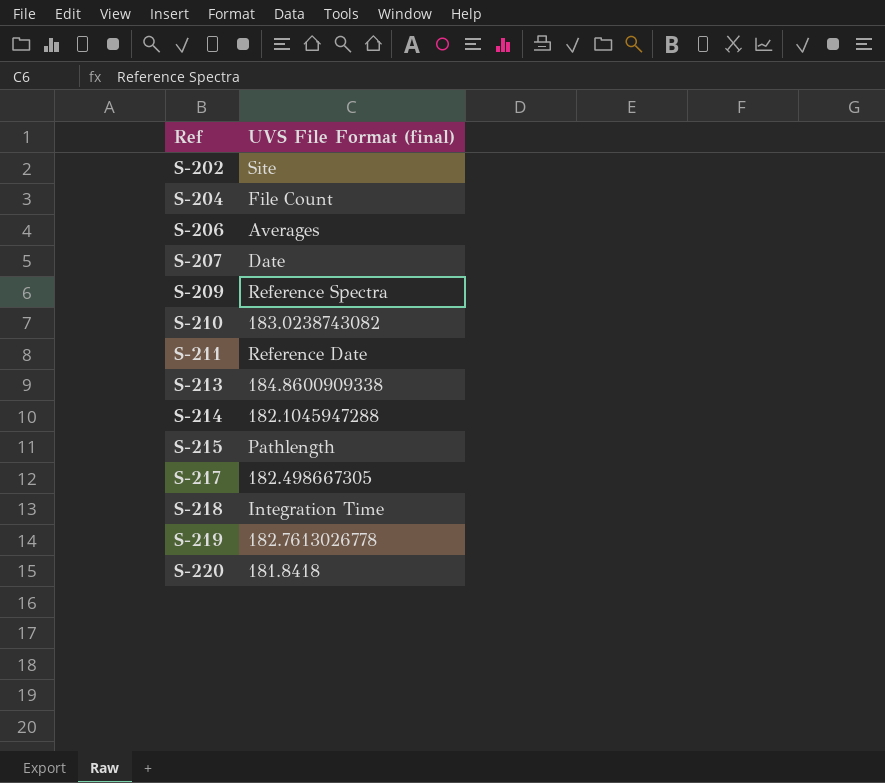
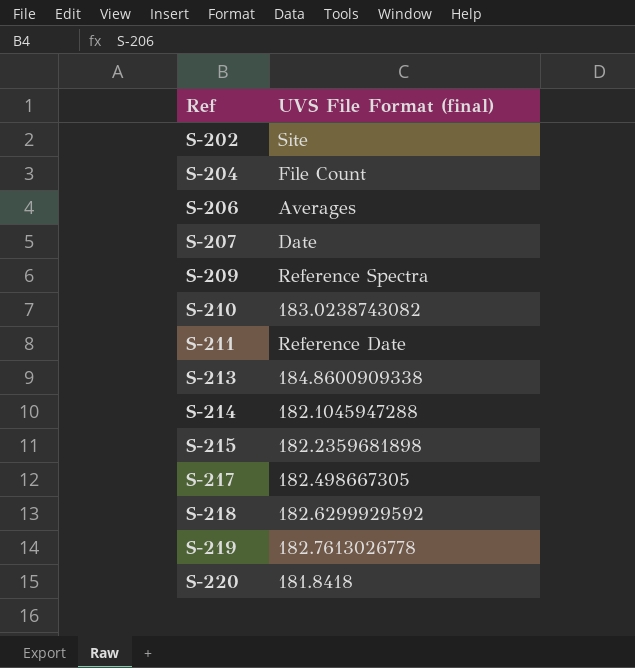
S-215 | UVS File Format (final): Pathlength -> 182.2359681898
S-218 | UVS File Format (final): Integration Time -> 182.6299929592

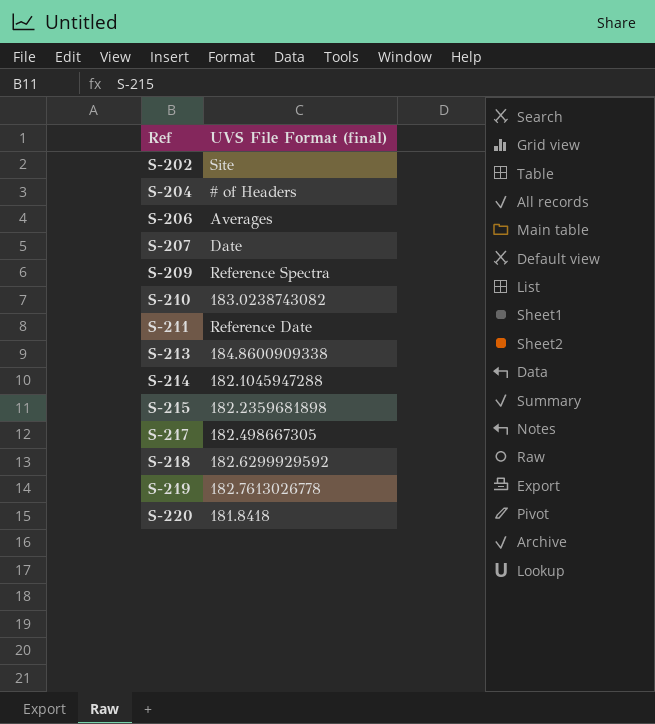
S-204 | UVS File Format (final): File Count -> # of Headers

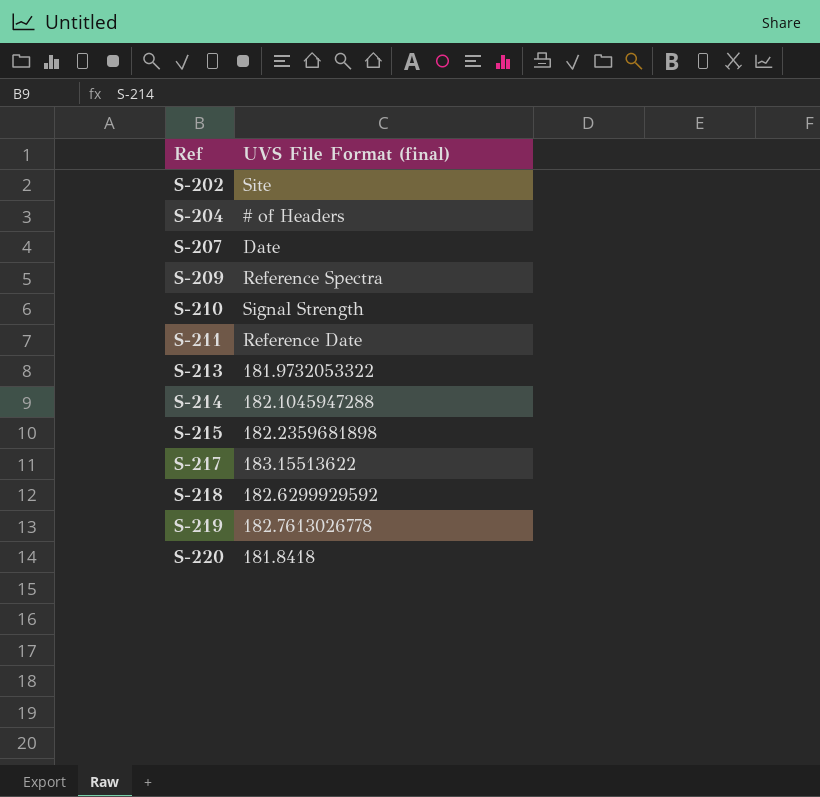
row S-206: Averages -> none
S-210 | UVS File Format (final): 183.0238743082 -> Signal Strength
S-213 | UVS File Format (final): 184.8600909338 -> 181.9732053322
S-217 | UVS File Format (final): 182.498667305 -> 183.15513622

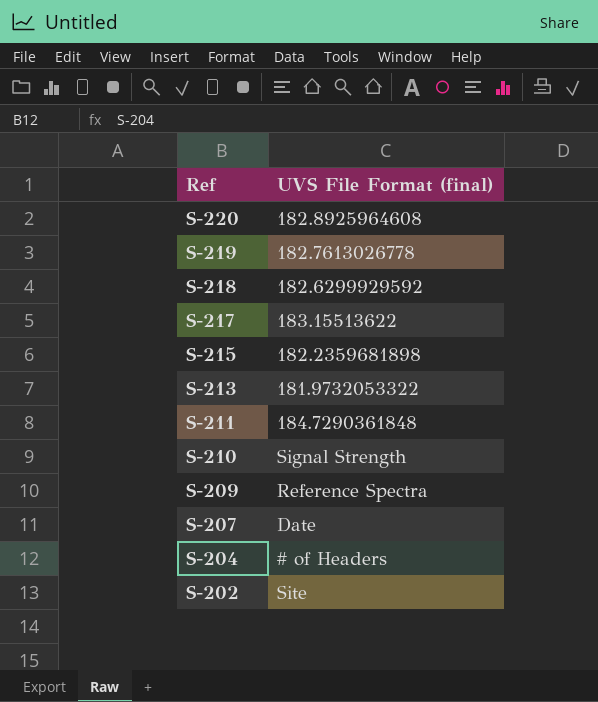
row order: Ref ascending -> Ref descending
row S-214: 182.1045947288 -> none
S-220 | UVS File Format (final): 181.8418 -> 182.8925964608
S-211 | UVS File Format (final): Reference Date -> 184.7290361848

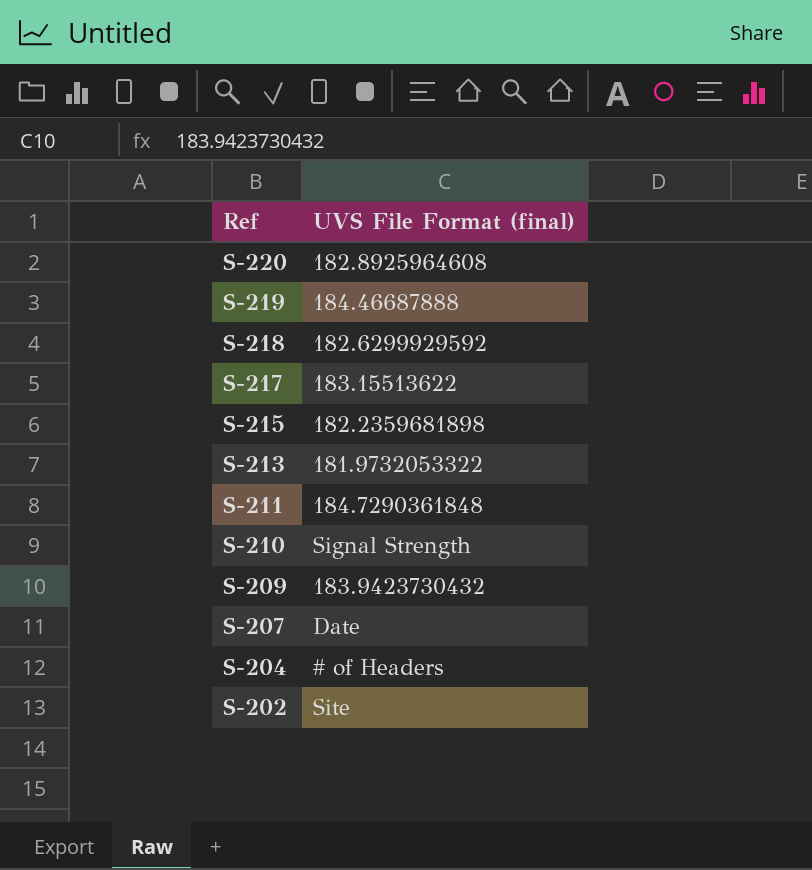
S-219 | UVS File Format (final): 182.7613026778 -> 184.46687888
S-209 | UVS File Format (final): Reference Spectra -> 183.9423730432

